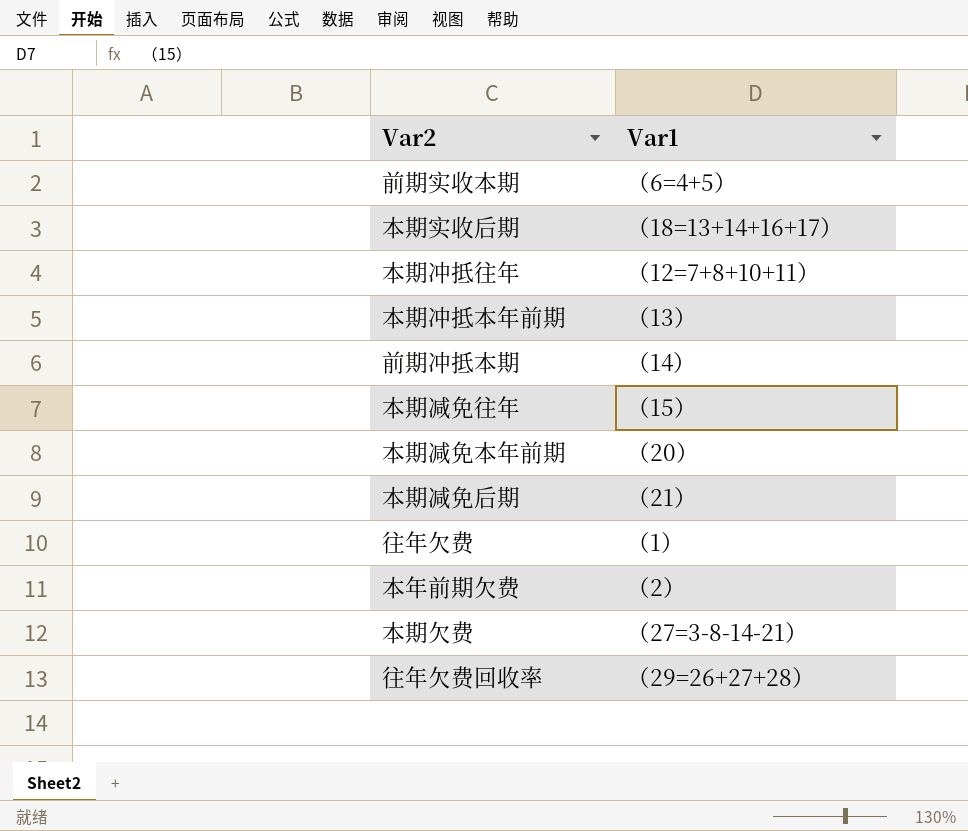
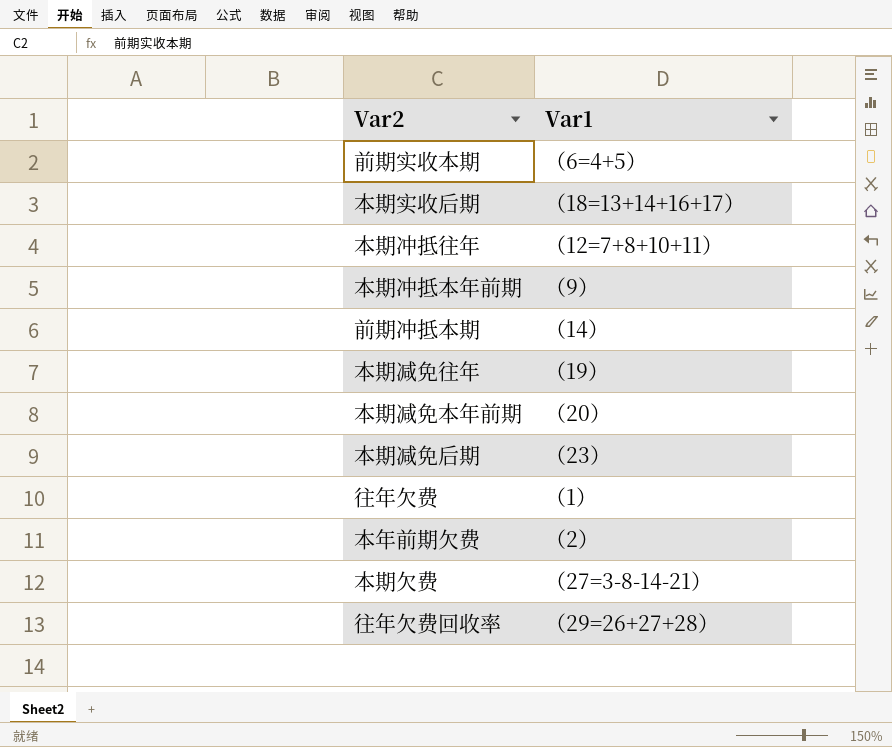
本期冲抵本年前期 | Var1: （13） -> （9）
本期减免往年 | Var1: （15） -> （19）
本期减免后期 | Var1: （21） -> （23）

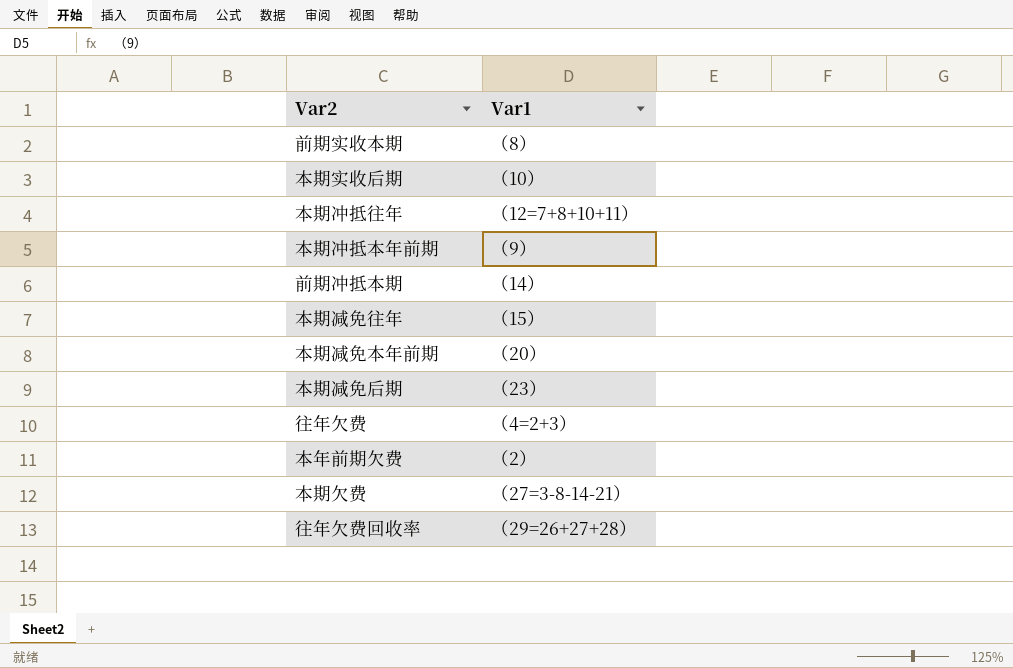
前期实收本期 | Var1: （6=4+5） -> （8）
本期实收后期 | Var1: （18=13+14+16+17） -> （10）
本期减免往年 | Var1: （19） -> （15）
往年欠费 | Var1: （1） -> （4=2+3）

